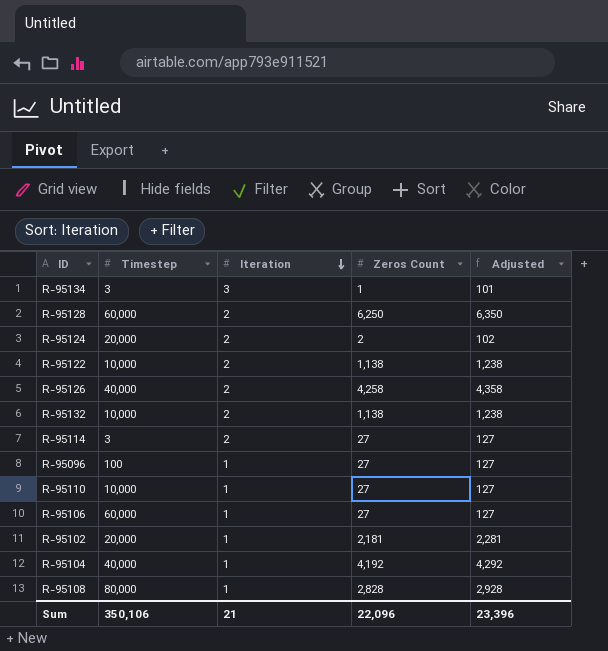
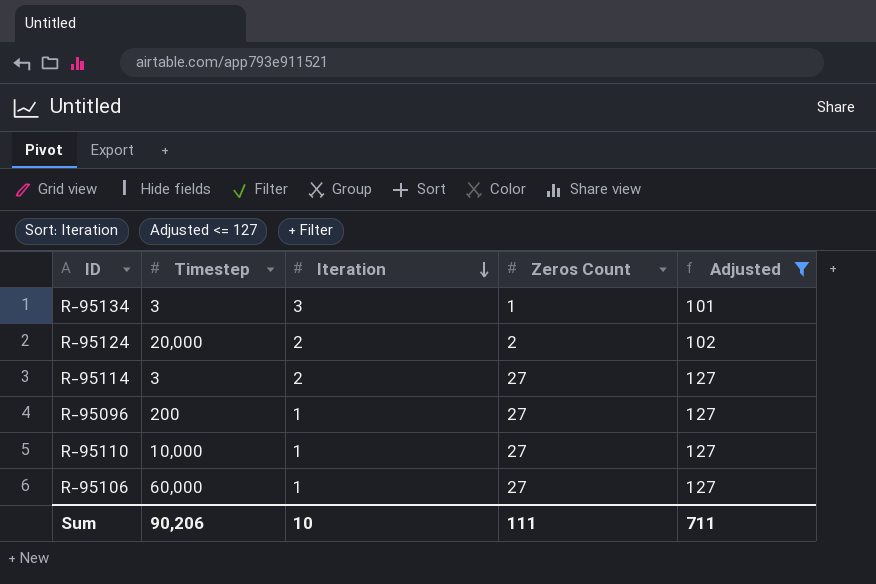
filter: none -> Adjusted <= 127
R-95096 | Timestep: 100 -> 200
Sum | Timestep: 350,106 -> 90,206
Sum | Iteration: 21 -> 10
Sum | Zeros Count: 22,096 -> 111
Sum | Adjusted: 23,396 -> 711

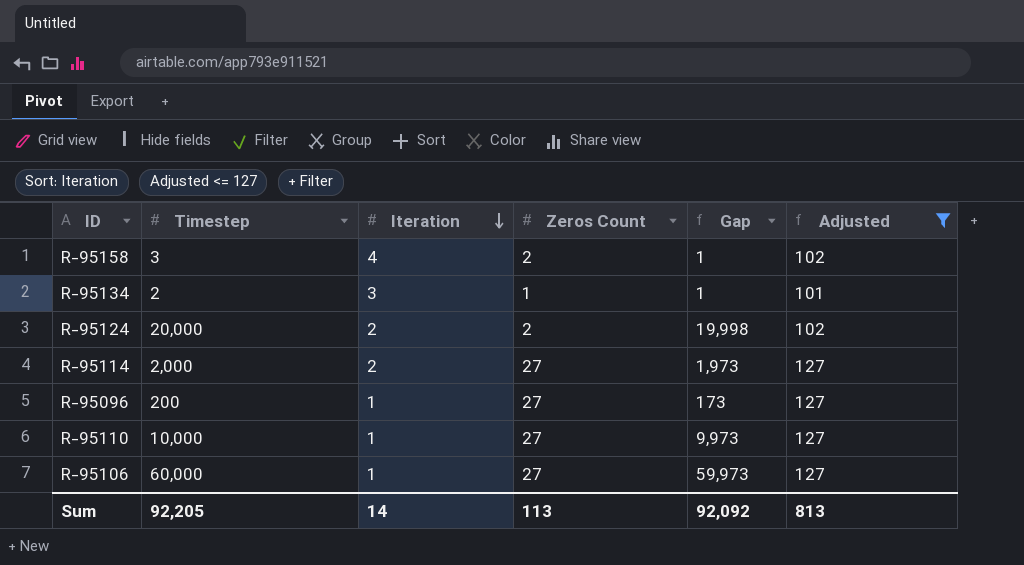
column Gap | formula: none -> [Timestep] - [Zeros Count]
row R-95158: none -> 3 | 4 | 2 | 1 | 102
R-95134 | Timestep: 3 -> 2
R-95114 | Timestep: 3 -> 2,000
Sum | Timestep: 90,206 -> 92,205
Sum | Iteration: 10 -> 14
Sum | Zeros Count: 111 -> 113
Sum | Adjusted: 711 -> 813

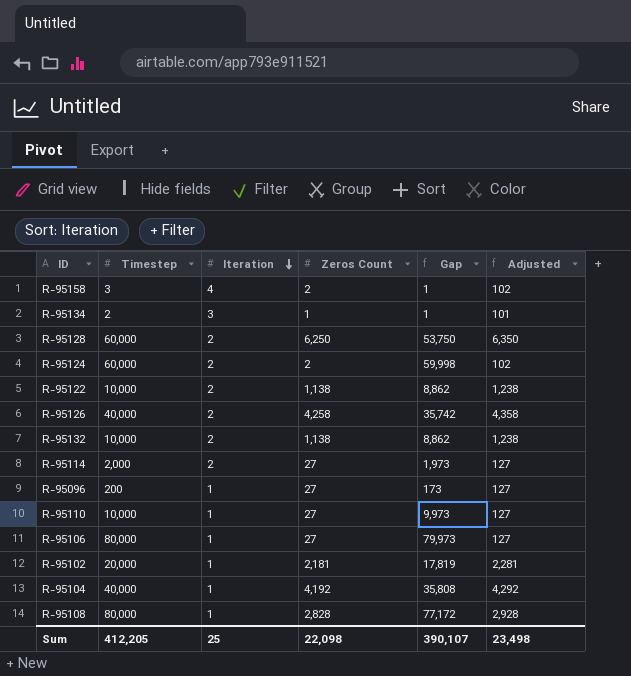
filter: Adjusted <= 127 -> none
R-95124 | Timestep: 20,000 -> 60,000
R-95124 | Gap: 19,998 -> 59,998
R-95106 | Timestep: 60,000 -> 80,000
R-95106 | Gap: 59,973 -> 79,973
Sum | Timestep: 92,205 -> 412,205
Sum | Iteration: 14 -> 25
Sum | Zeros Count: 113 -> 22,098
Sum | Gap: 92,092 -> 390,107
Sum | Adjusted: 813 -> 23,498

